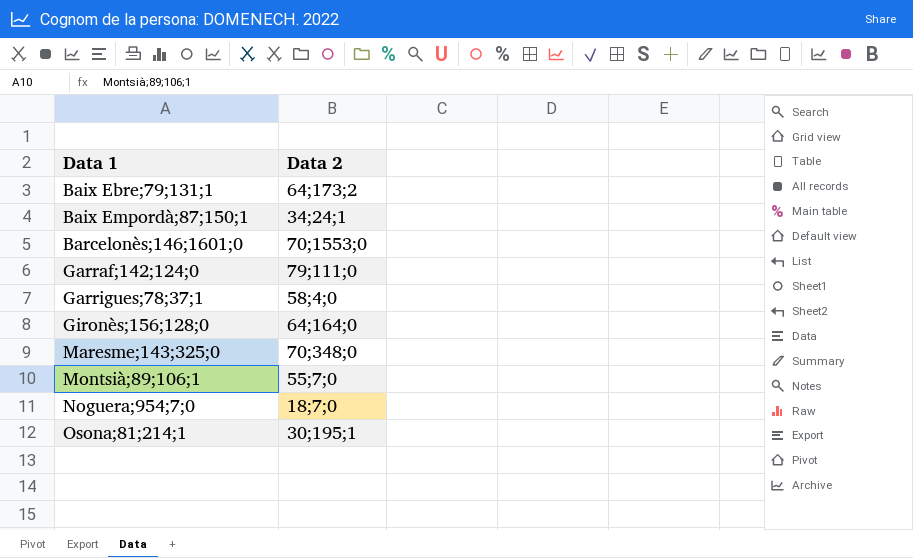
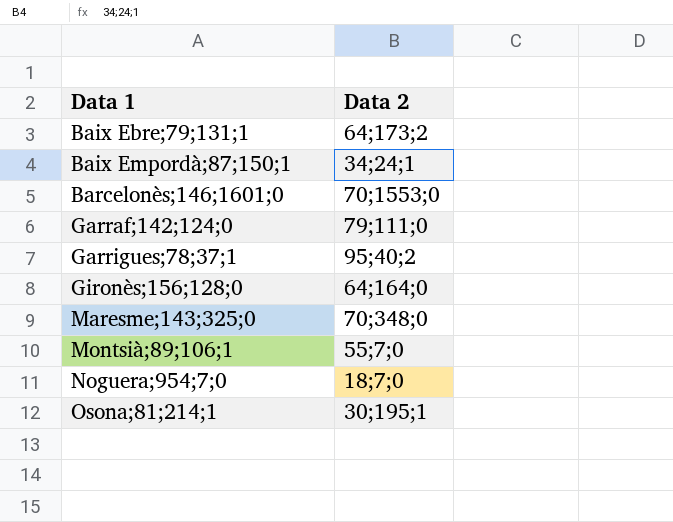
Garrigues;78;37;1 | Data 2: 58;4;0 -> 95;40;2

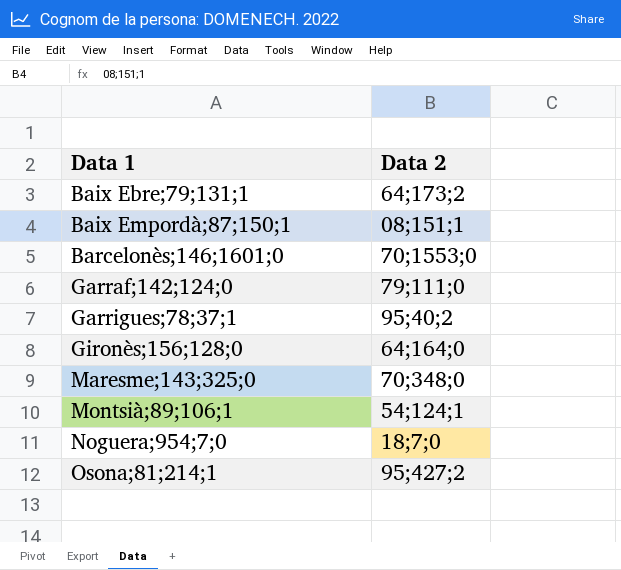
Baix Empordà;87;150;1 | Data 2: 34;24;1 -> 08;151;1
Montsià;89;106;1 | Data 2: 55;7;0 -> 54;124;1
Osona;81;214;1 | Data 2: 30;195;1 -> 95;427;2

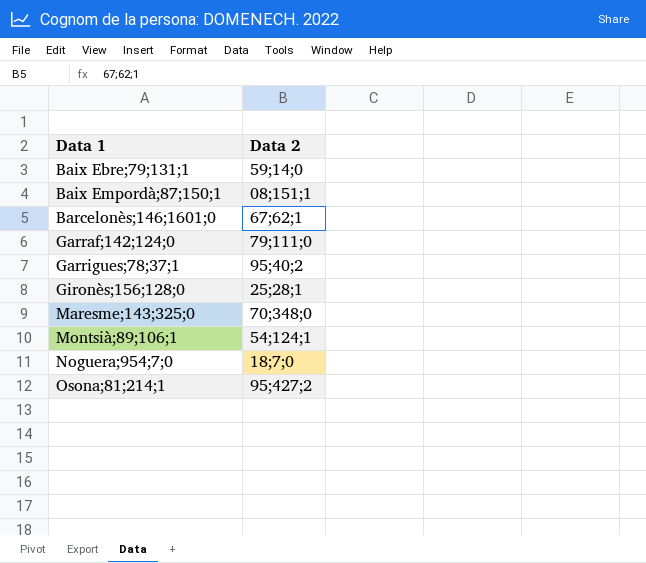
Baix Ebre;79;131;1 | Data 2: 64;173;2 -> 59;14;0
Barcelonès;146;1601;0 | Data 2: 70;1553;0 -> 67;62;1
Gironès;156;128;0 | Data 2: 64;164;0 -> 25;28;1

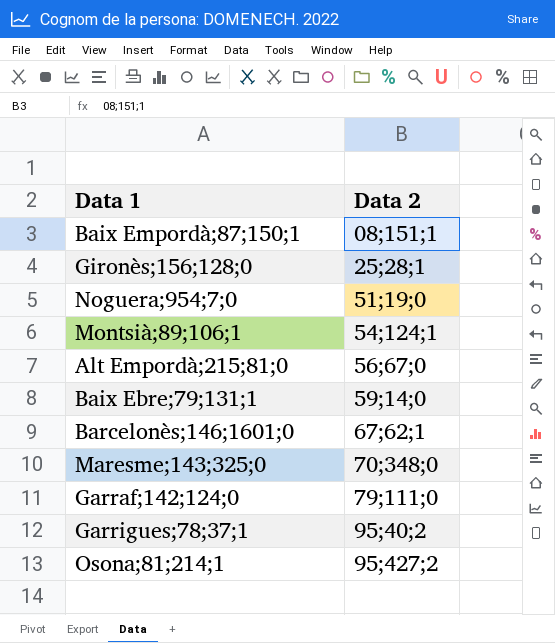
row order: Data 1 ascending -> Data 2 ascending
Noguera;954;7;0 | Data 2: 18;7;0 -> 51;19;0
row Alt Empordà;215;81;0: none -> 56;67;0

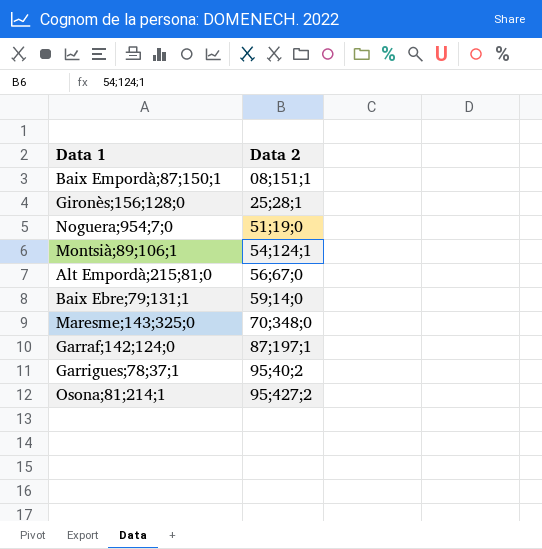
row Barcelonès;146;1601;0: 67;62;1 -> none
Garraf;142;124;0 | Data 2: 79;111;0 -> 87;197;1

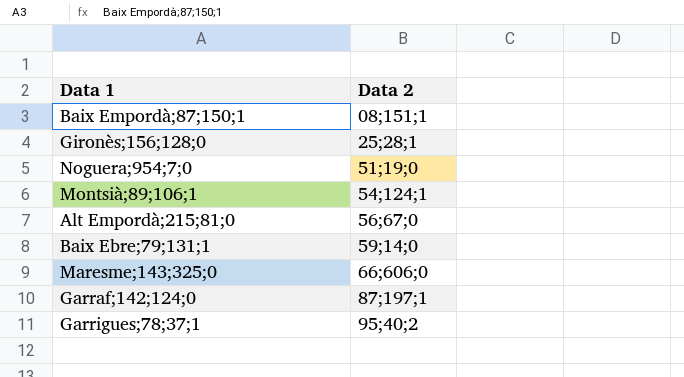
row Osona;81;214;1: 95;427;2 -> none
Maresme;143;325;0 | Data 2: 70;348;0 -> 66;606;0

